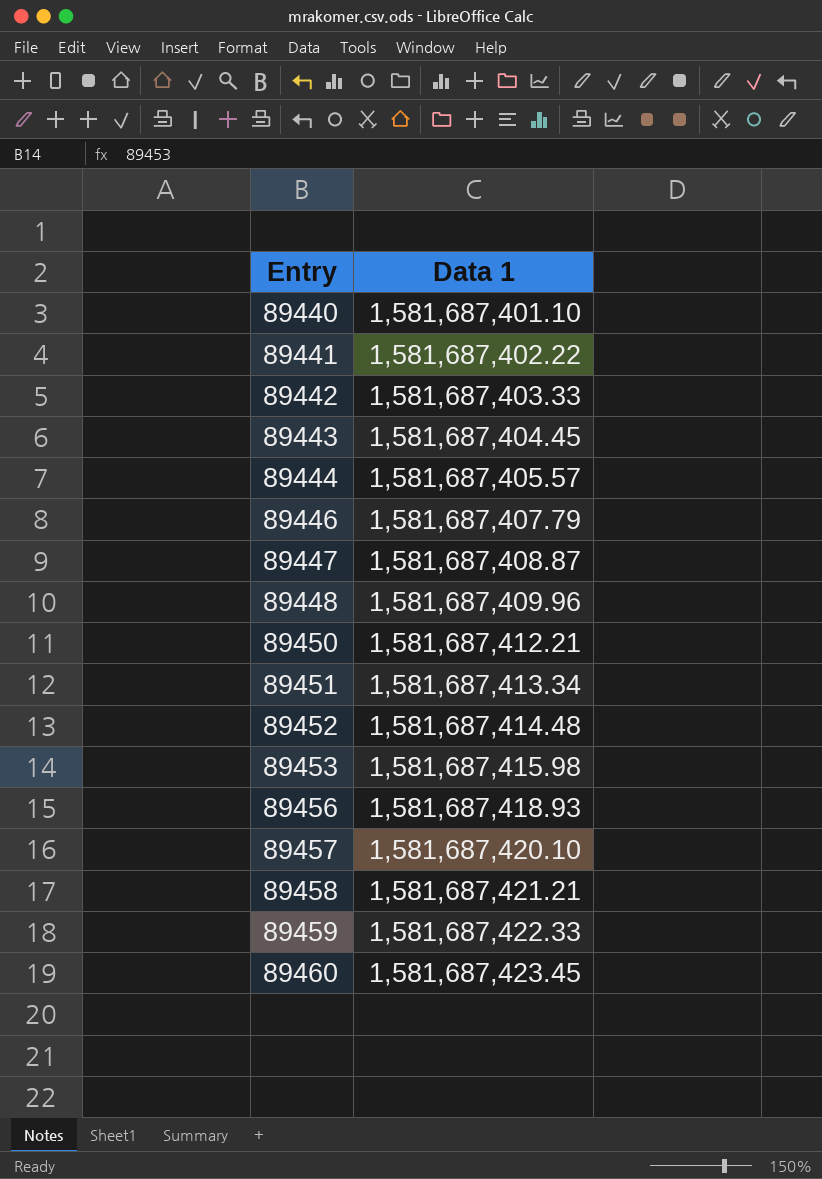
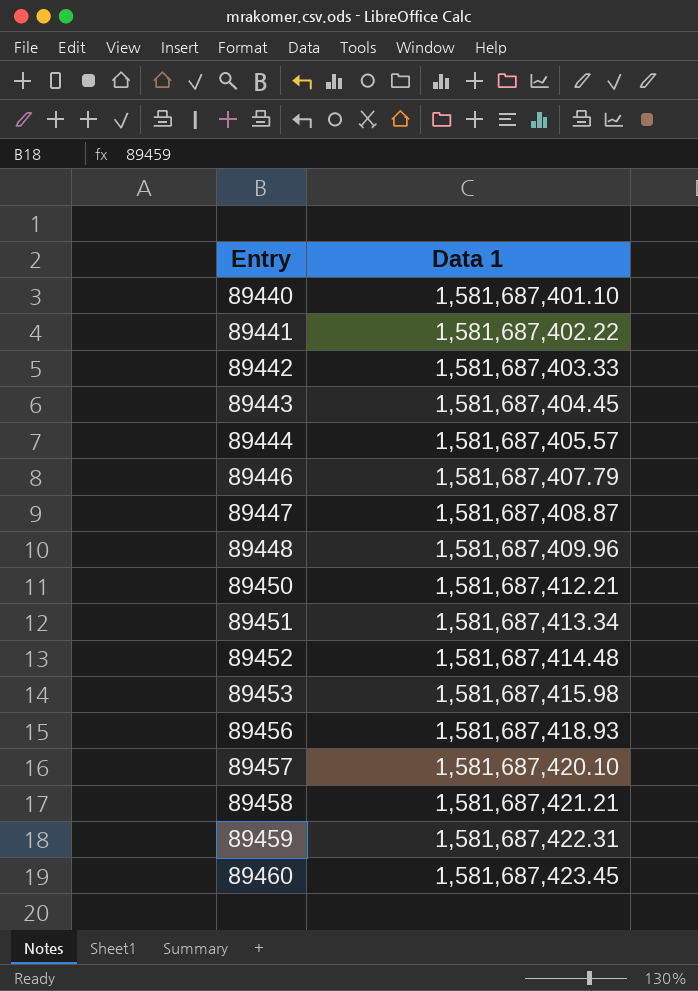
89459 | Data 1: 1,581,687,422.33 -> 1,581,687,422.31

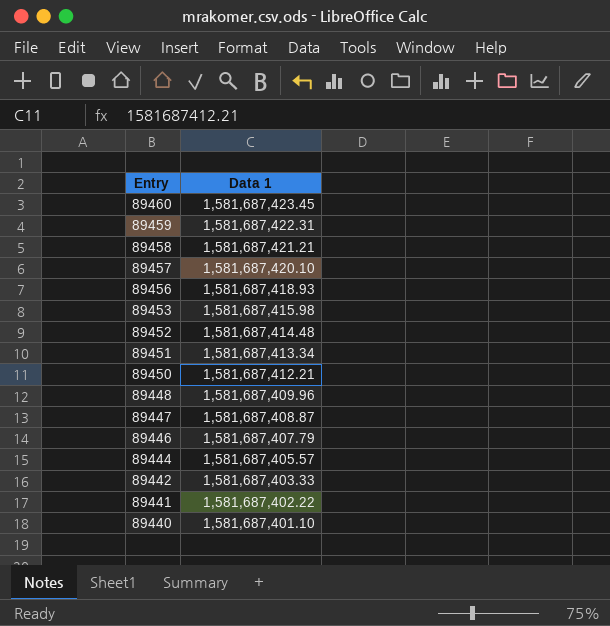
row order: Entry ascending -> Entry descending
row 89443: 1,581,687,404.45 -> none

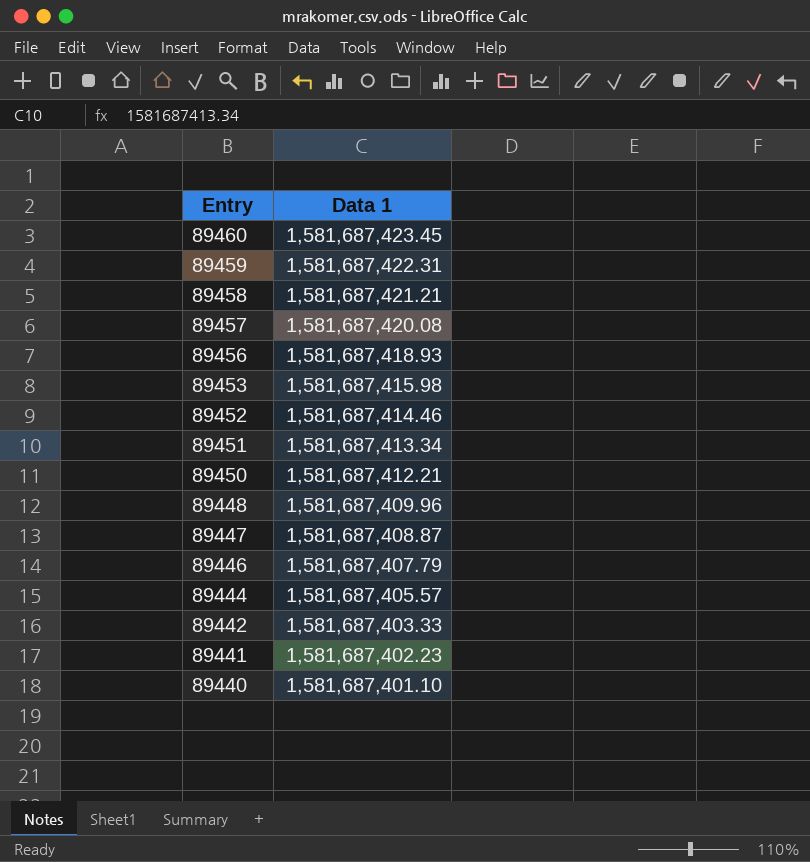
89457 | Data 1: 1,581,687,420.10 -> 1,581,687,420.08
89452 | Data 1: 1,581,687,414.48 -> 1,581,687,414.46
89441 | Data 1: 1,581,687,402.22 -> 1,581,687,402.23

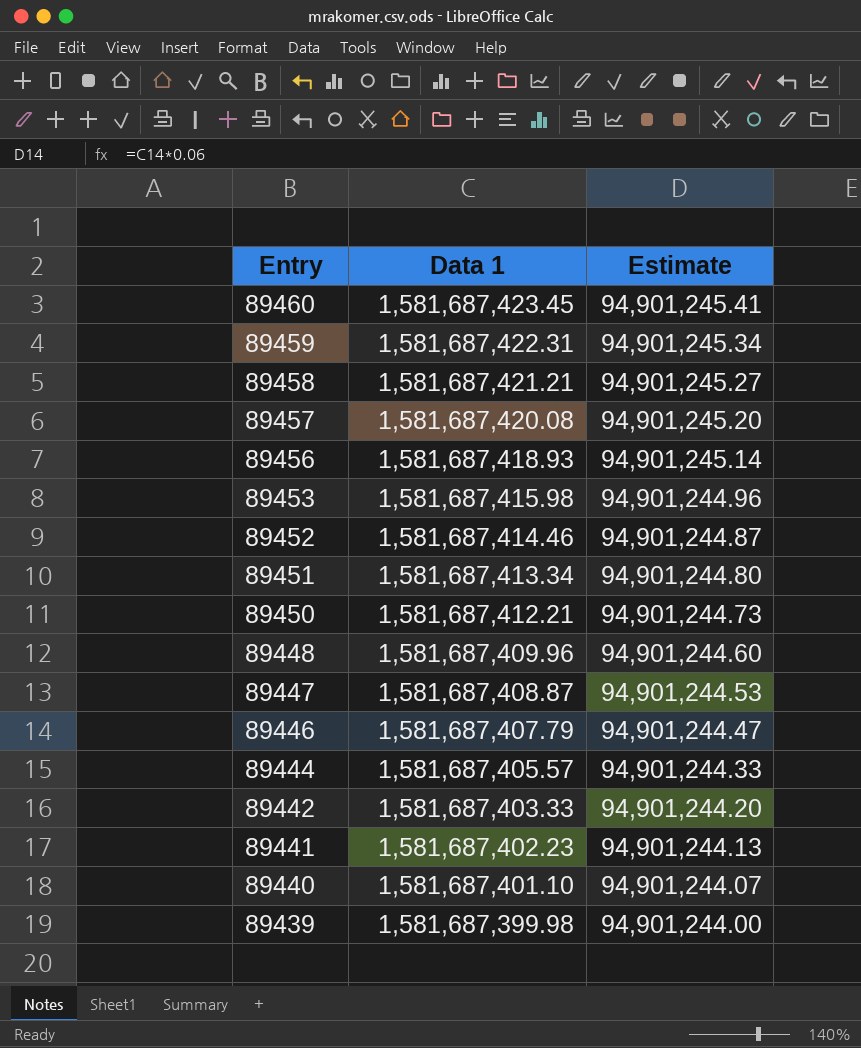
column Estimate | formula: none -> [Data 1] * 0.06
row 89439: none -> 1,581,687,399.98 | 94,901,244.00

